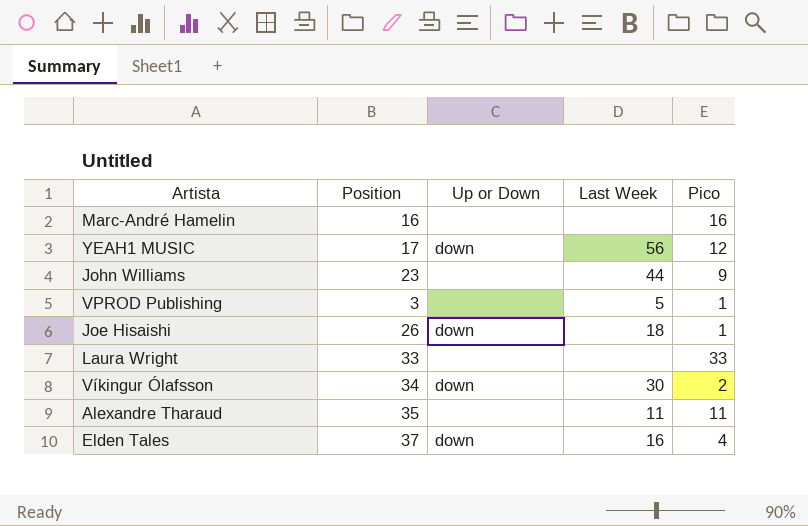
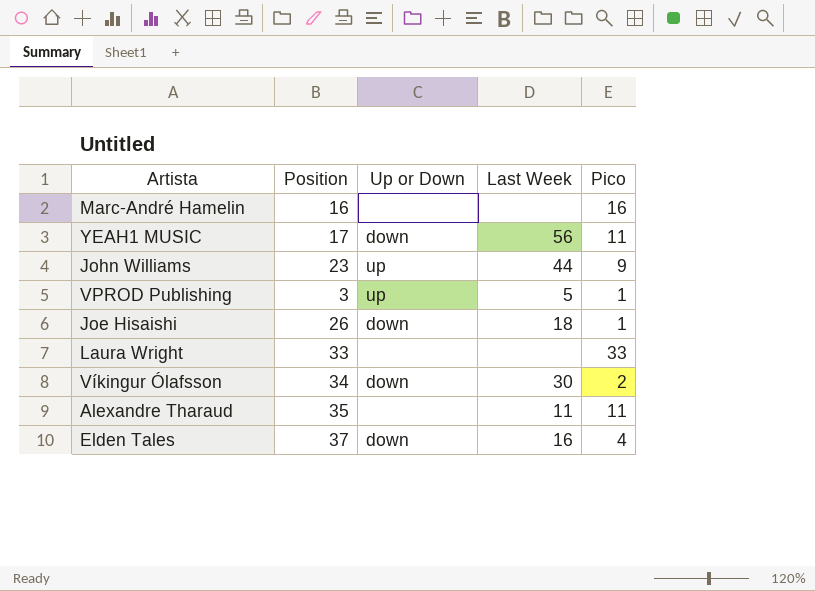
YEAH1 MUSIC | Pico: 12 -> 11
John Williams | Up or Down: none -> up
VPROD Publishing | Up or Down: none -> up

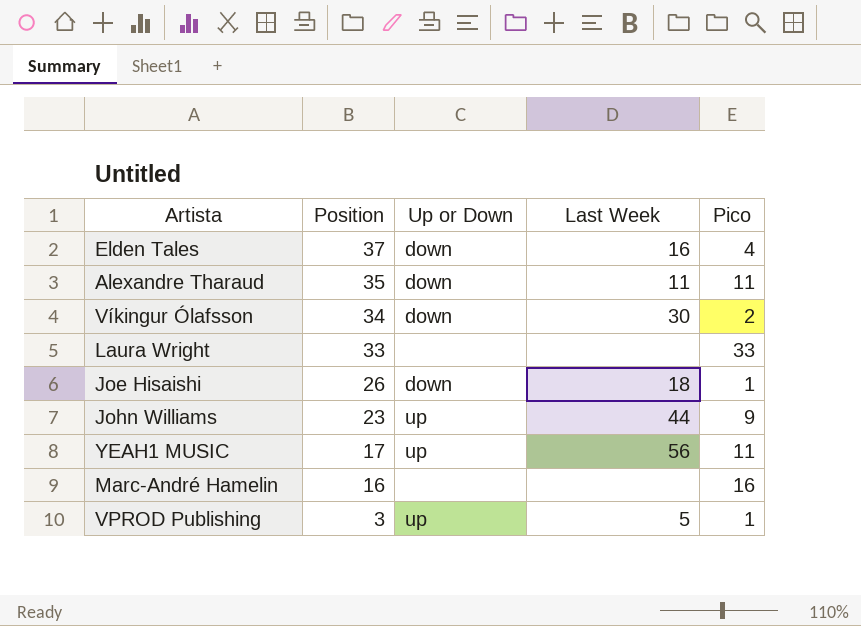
row order: none -> Position descending
Alexandre Tharaud | Up or Down: none -> down
YEAH1 MUSIC | Up or Down: down -> up

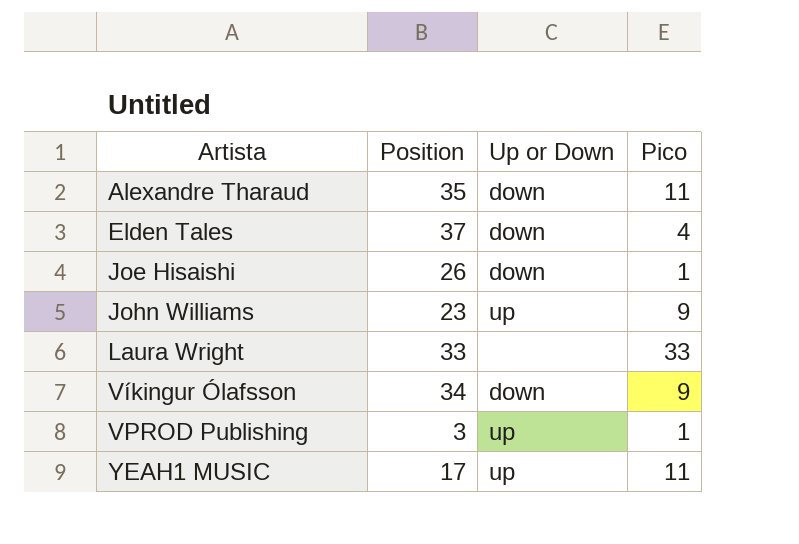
row order: Position descending -> Artista ascending
column Last Week | position: 4 -> none
row Marc-André Hamelin: 16 | none | none | 16 -> none
Víkingur Ólafsson | Pico: 2 -> 9

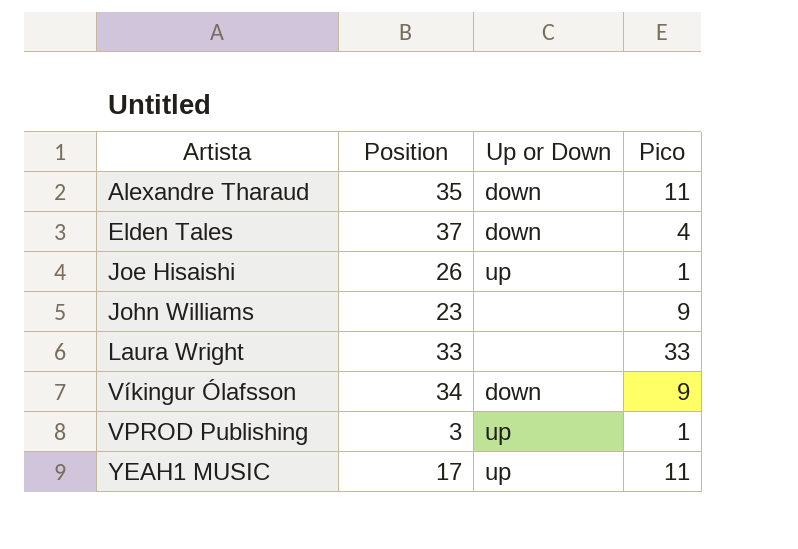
Joe Hisaishi | Up or Down: down -> up
John Williams | Up or Down: up -> none

